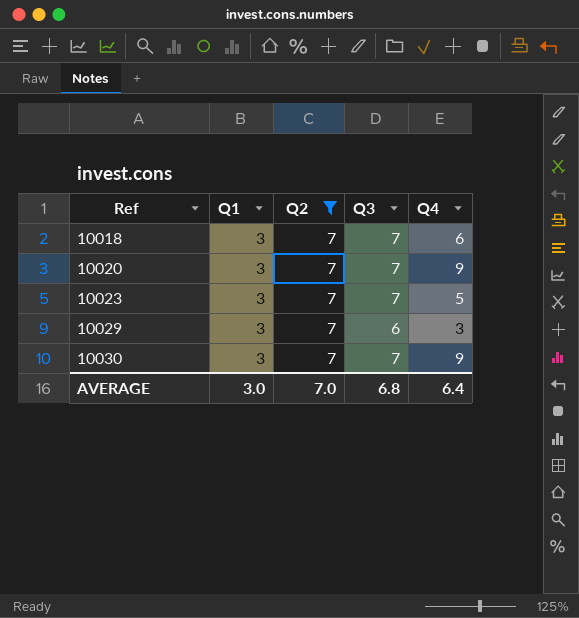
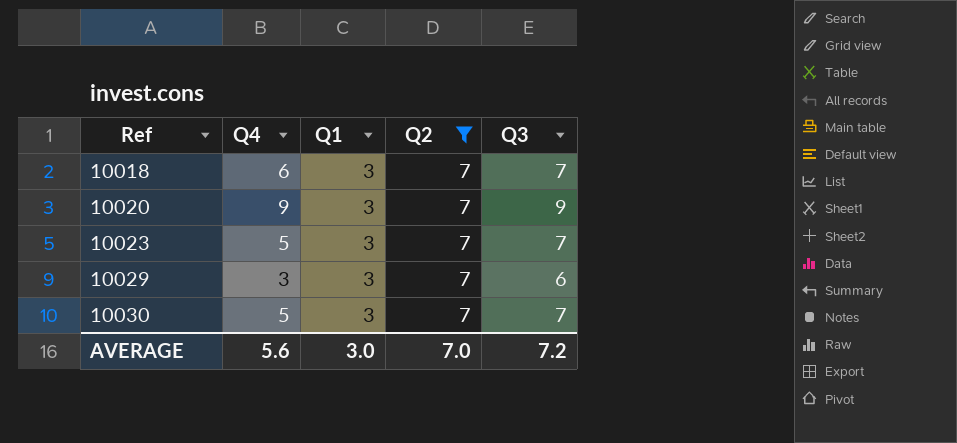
column Q4 | position: 5 -> 2
10020 | Q3: 7 -> 9
10030 | Q4: 9 -> 5
AVERAGE | Q4: 6.4 -> 5.6
AVERAGE | Q3: 6.8 -> 7.2

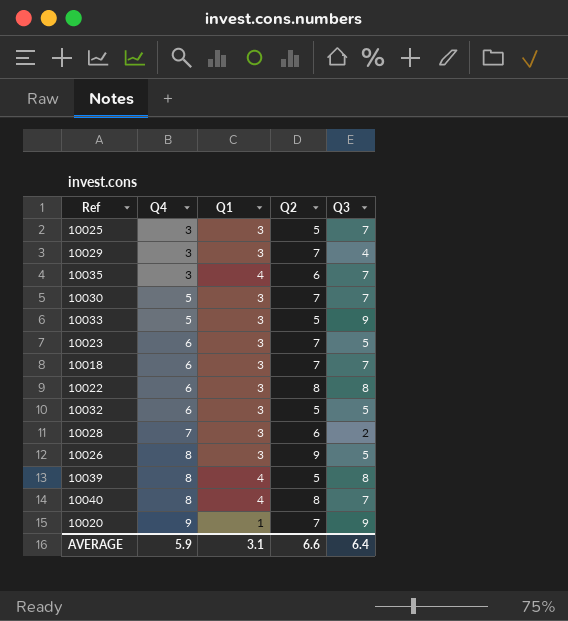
filter: Q2 = 7 -> none
row order: Ref ascending -> Q4 ascending
10029 | Q3: 6 -> 4
10023 | Q4: 5 -> 6
10023 | Q3: 7 -> 5
10020 | Q1: 3 -> 1
AVERAGE | Q4: 5.6 -> 5.9
AVERAGE | Q1: 3.0 -> 3.1
AVERAGE | Q2: 7.0 -> 6.6
AVERAGE | Q3: 7.2 -> 6.4

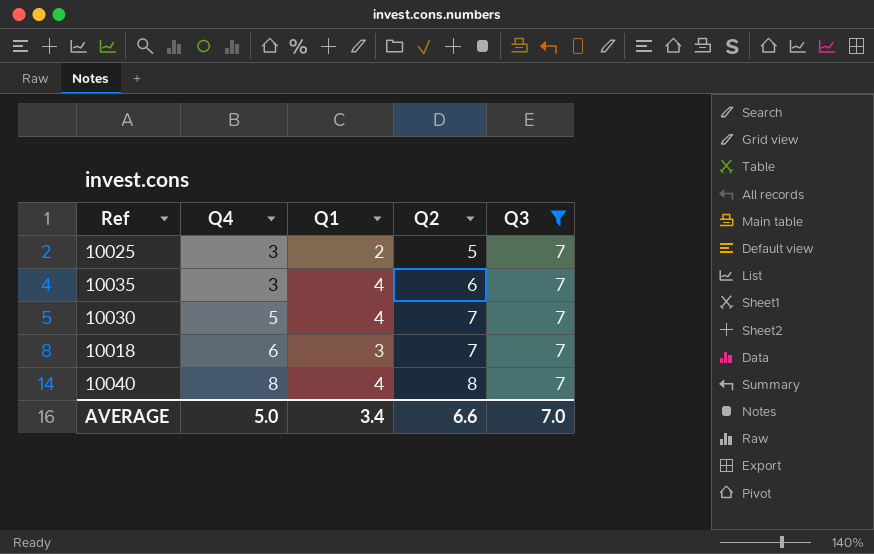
filter: none -> Q3 = 7
10025 | Q1: 3 -> 2
10030 | Q1: 3 -> 4
AVERAGE | Q4: 5.9 -> 5.0
AVERAGE | Q1: 3.1 -> 3.4
AVERAGE | Q3: 6.4 -> 7.0

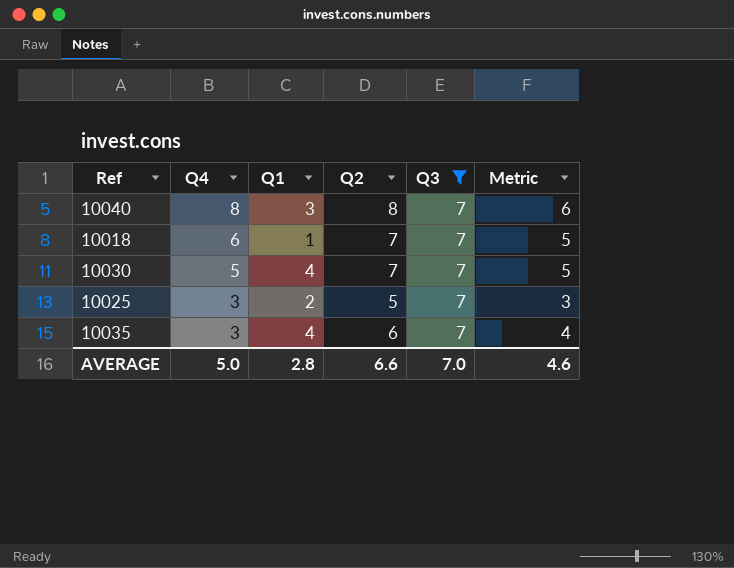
row order: Q4 ascending -> Q4 descending
column Metric | formula: none -> [Q2] - 2
10040 | Q1: 4 -> 3
10018 | Q1: 3 -> 1
AVERAGE | Q1: 3.4 -> 2.8

